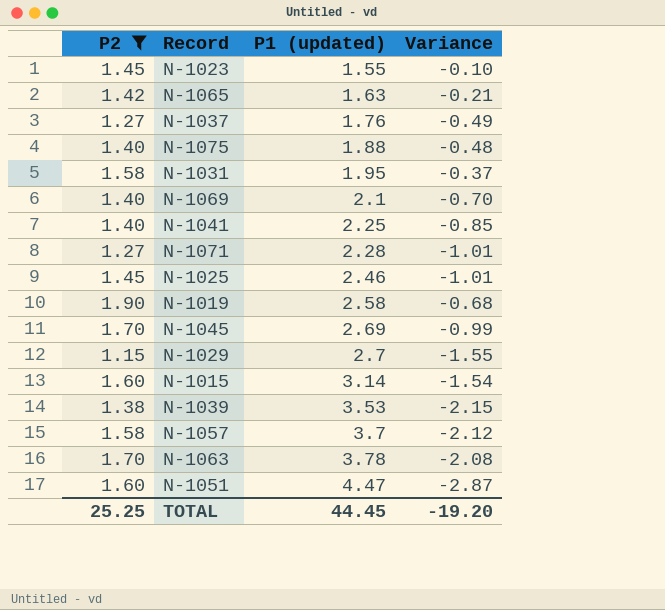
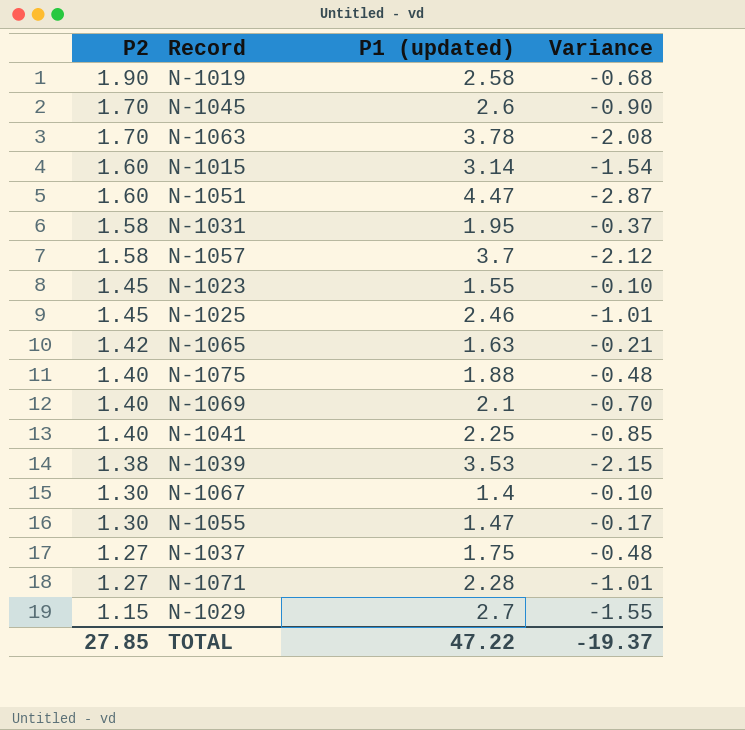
filter: P2 != 1.30 -> none
row order: P1 (updated) ascending -> P2 descending
N-1045 | P1 (updated): 2.69 -> 2.6
N-1045 | Variance: -0.99 -> -0.90
N-1037 | P1 (updated): 1.76 -> 1.75
N-1037 | Variance: -0.49 -> -0.48
TOTAL | P2: 25.25 -> 27.85
TOTAL | P1 (updated): 44.45 -> 47.22
TOTAL | Variance: -19.20 -> -19.37

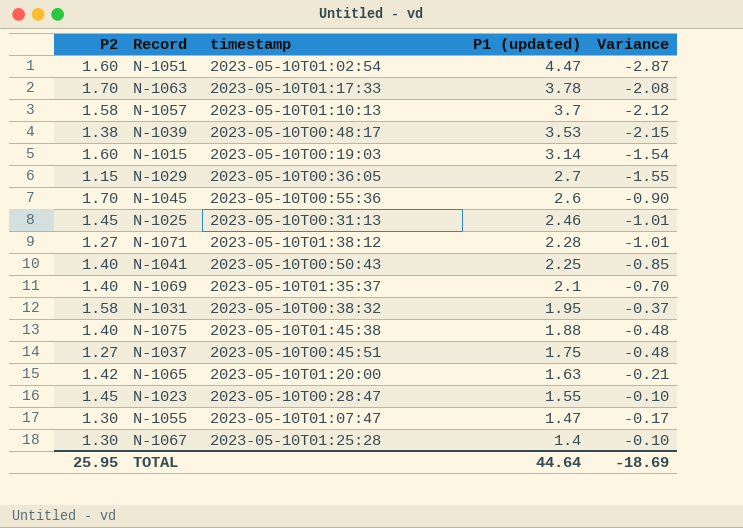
row order: P2 descending -> P1 (updated) descending
column timestamp | position: none -> 3
row N-1019: 1.90 | 2.58 | -0.68 -> none
TOTAL | P2: 27.85 -> 25.95
TOTAL | P1 (updated): 47.22 -> 44.64
TOTAL | Variance: -19.37 -> -18.69

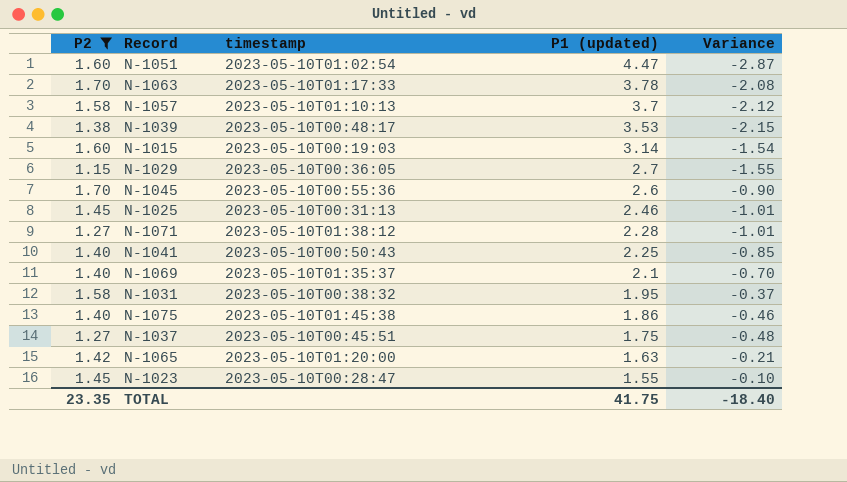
filter: none -> P2 != 1.30
N-1075 | P1 (updated): 1.88 -> 1.86
N-1075 | Variance: -0.48 -> -0.46
TOTAL | P2: 25.95 -> 23.35
TOTAL | P1 (updated): 44.64 -> 41.75
TOTAL | Variance: -18.69 -> -18.40

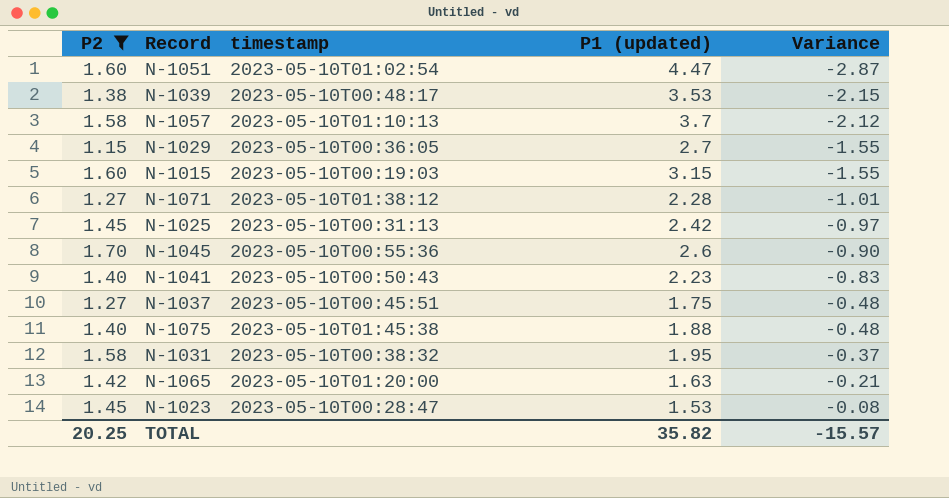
row order: P1 (updated) descending -> Variance ascending
row N-1063: 1.70 | 2023-05-10T01:17:33 | 3.78 | -2.08 -> none
row N-1069: 1.40 | 2023-05-10T01:35:37 | 2.1 | -0.70 -> none
N-1015 | P1 (updated): 3.14 -> 3.15
N-1015 | Variance: -1.54 -> -1.55
N-1025 | P1 (updated): 2.46 -> 2.42
N-1025 | Variance: -1.01 -> -0.97
N-1041 | P1 (updated): 2.25 -> 2.23
N-1041 | Variance: -0.85 -> -0.83
N-1075 | P1 (updated): 1.86 -> 1.88
N-1075 | Variance: -0.46 -> -0.48
N-1023 | P1 (updated): 1.55 -> 1.53
N-1023 | Variance: -0.10 -> -0.08
TOTAL | P2: 23.35 -> 20.25
TOTAL | P1 (updated): 41.75 -> 35.82
TOTAL | Variance: -18.40 -> -15.57

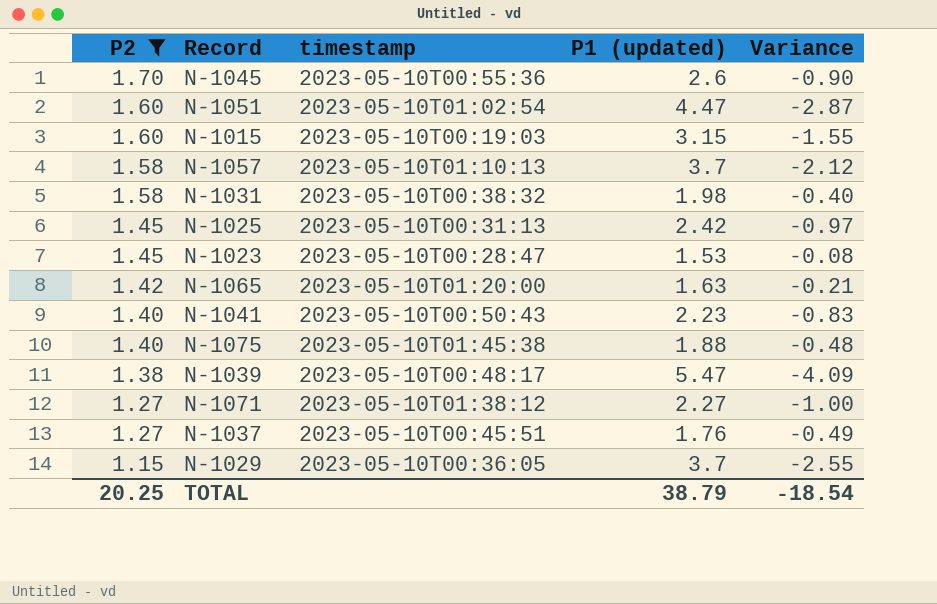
row order: Variance ascending -> P2 descending
N-1031 | P1 (updated): 1.95 -> 1.98
N-1031 | Variance: -0.37 -> -0.40
N-1039 | P1 (updated): 3.53 -> 5.47
N-1039 | Variance: -2.15 -> -4.09
N-1071 | P1 (updated): 2.28 -> 2.27
N-1071 | Variance: -1.01 -> -1.00
N-1037 | P1 (updated): 1.75 -> 1.76
N-1037 | Variance: -0.48 -> -0.49
N-1029 | P1 (updated): 2.7 -> 3.7
N-1029 | Variance: -1.55 -> -2.55
TOTAL | P1 (updated): 35.82 -> 38.79
TOTAL | Variance: -15.57 -> -18.54

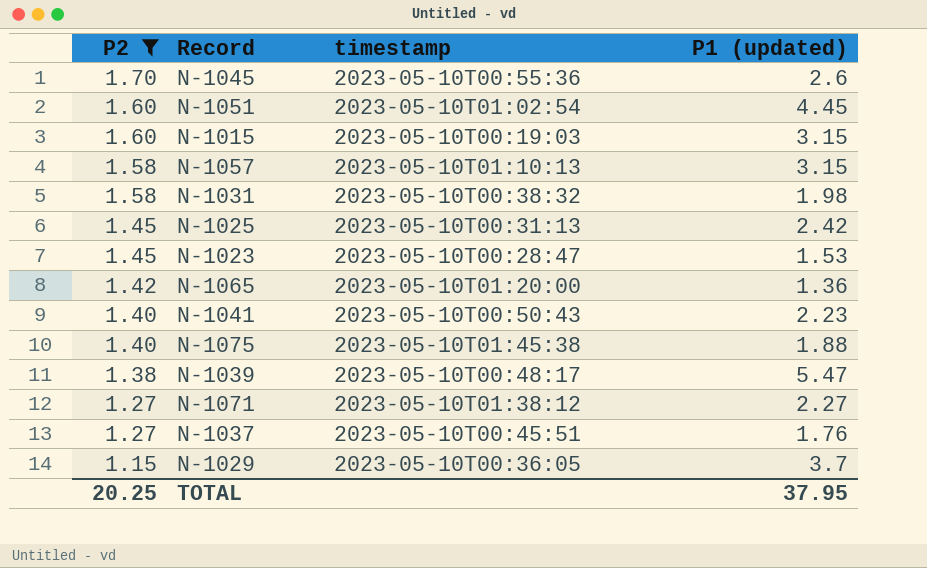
column Variance | formula: [P2] - [P1 (updated)] -> none
N-1051 | P1 (updated): 4.47 -> 4.45
N-1057 | P1 (updated): 3.7 -> 3.15
N-1065 | P1 (updated): 1.63 -> 1.36
TOTAL | P1 (updated): 38.79 -> 37.95

